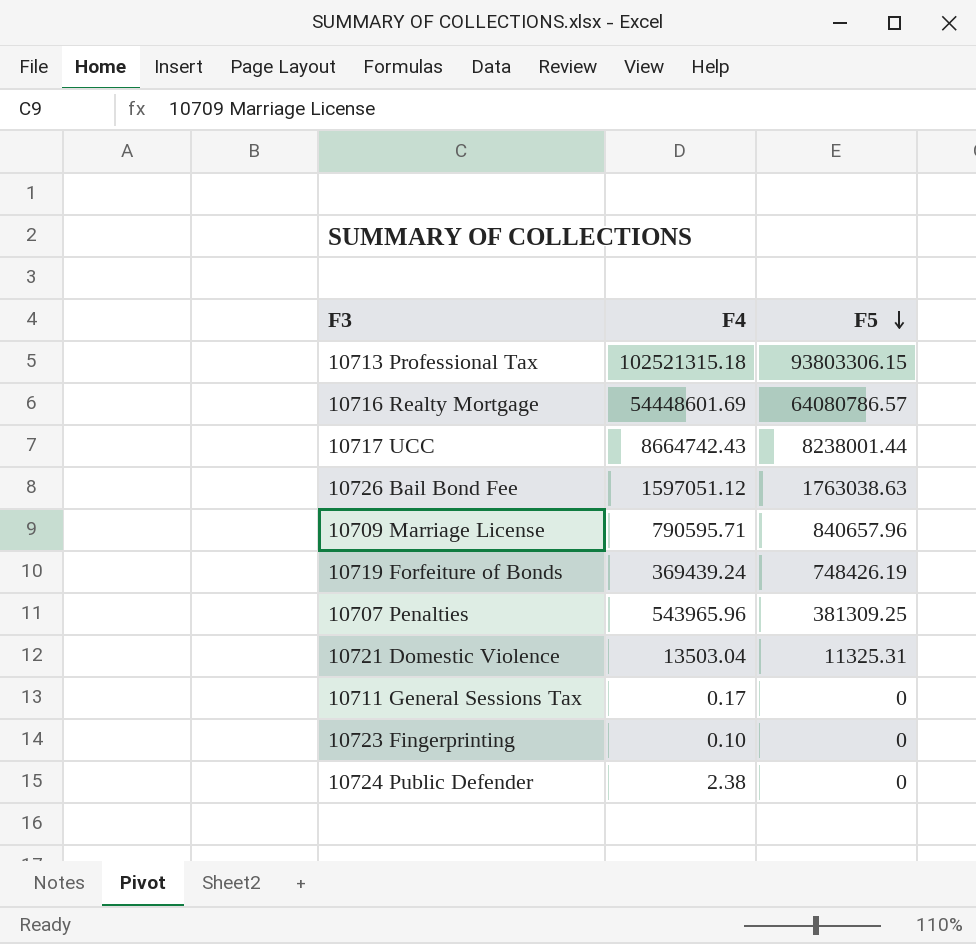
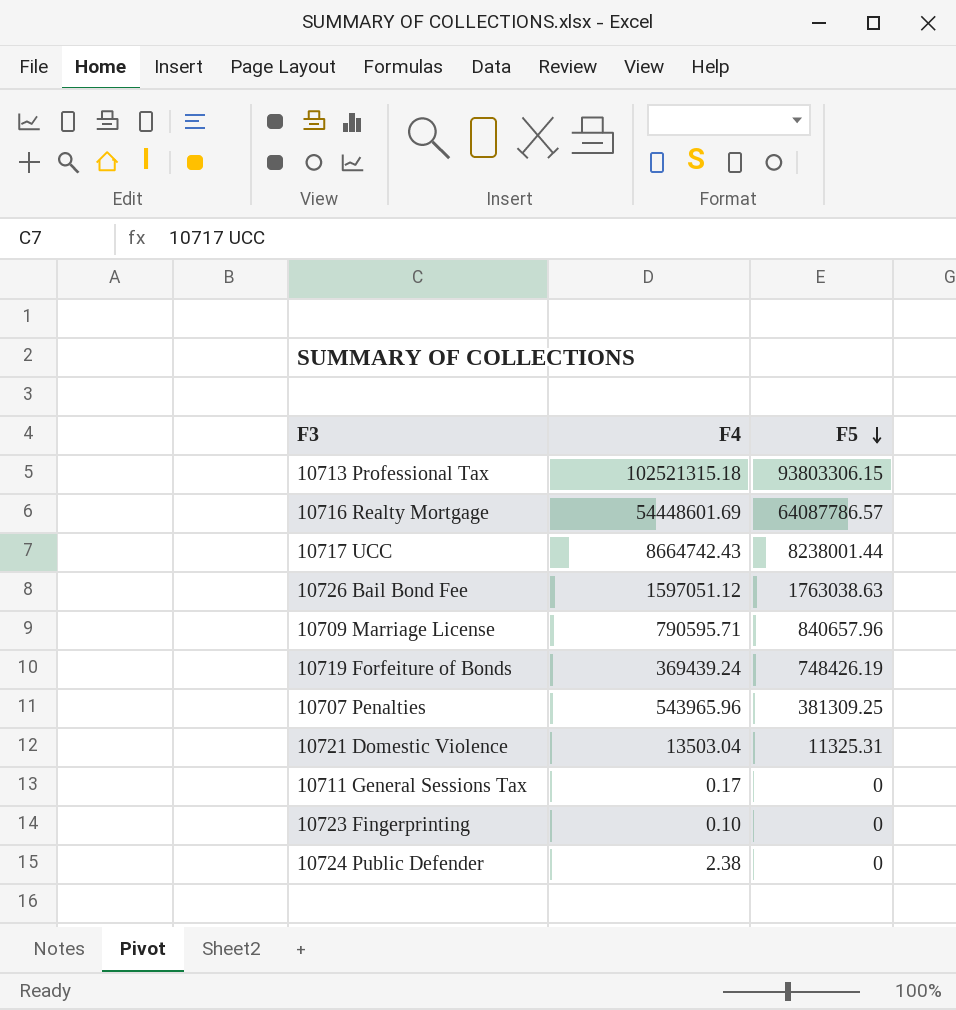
10716 Realty Mortgage | F5: 64080786.57 -> 64087786.57

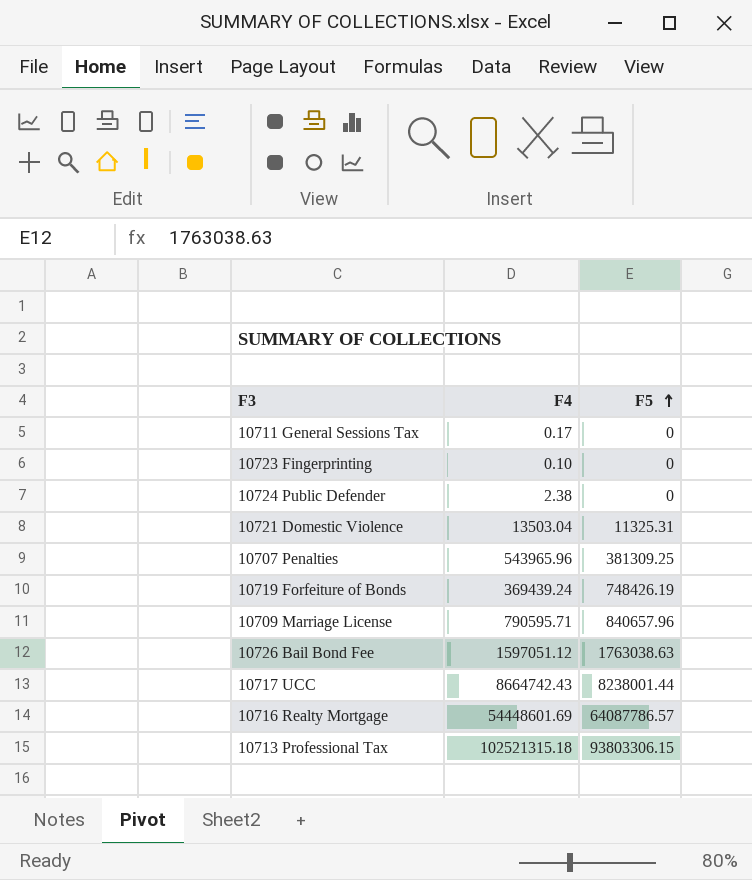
row order: F5 descending -> F5 ascending

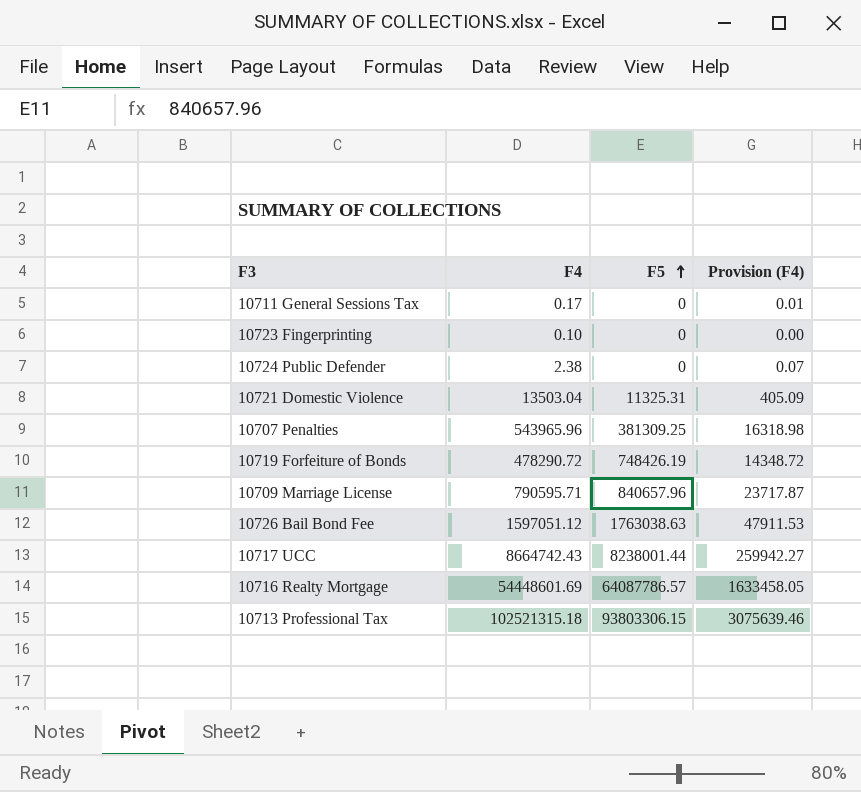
column Provision (F4) | formula: none -> [F4] * 0.03
10719 Forfeiture of Bonds | F4: 369439.24 -> 478290.72

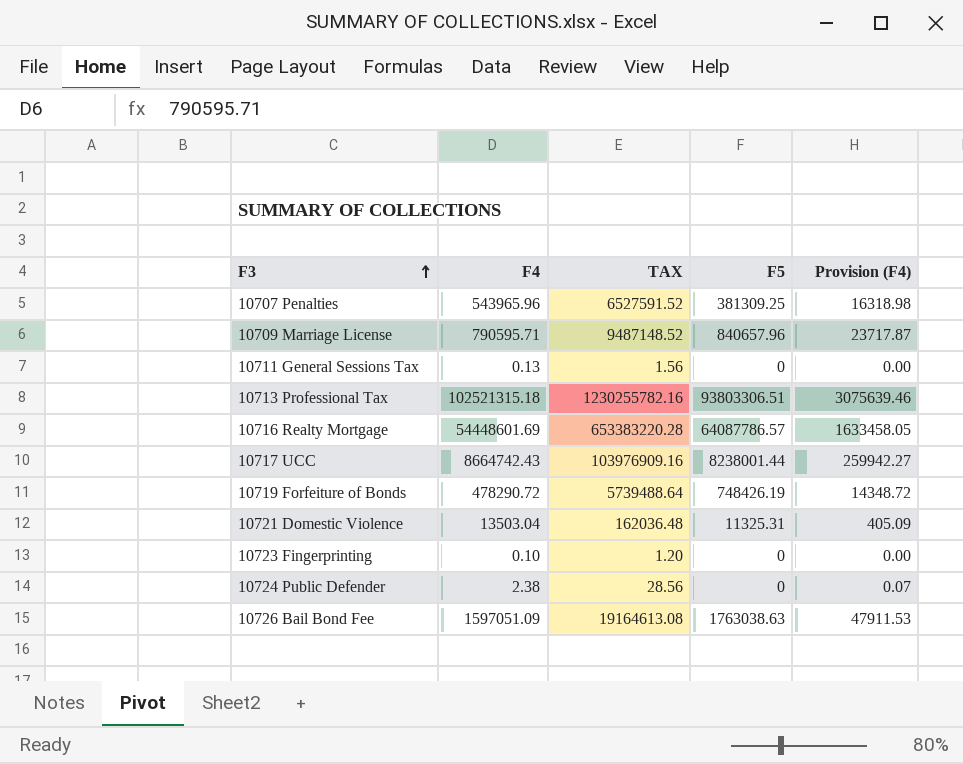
row order: F5 ascending -> F3 ascending
column TAX | formula: none -> [F4] * 12
10711 General Sessions Tax | F4: 0.17 -> 0.13
10711 General Sessions Tax | Provision (F4): 0.01 -> 0.00
10713 Professional Tax | F5: 93803306.15 -> 93803306.51
10726 Bail Bond Fee | F4: 1597051.12 -> 1597051.09

